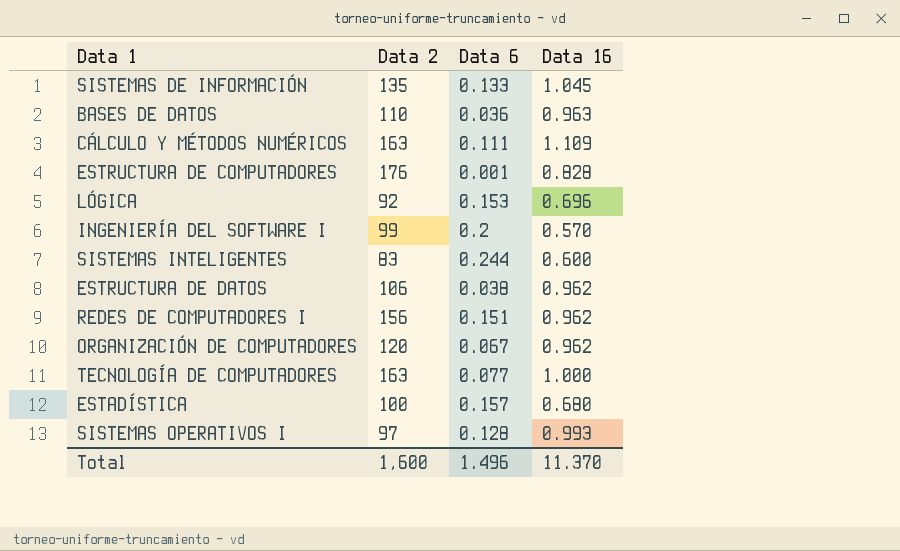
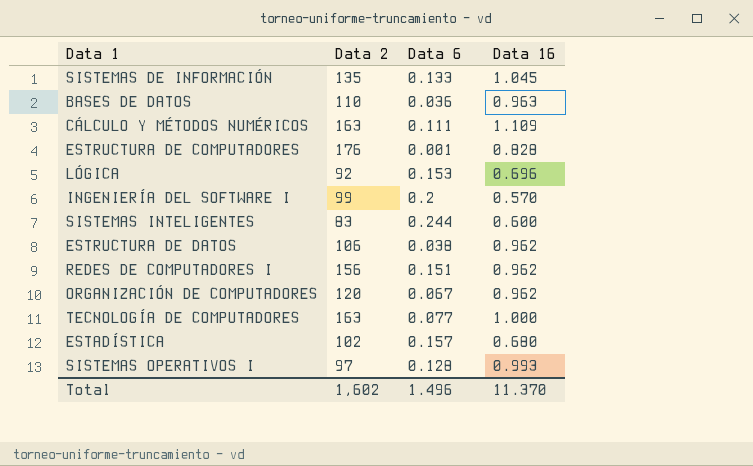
ESTADÍSTICA | Data 2: 100 -> 102
Total | Data 2: 1,600 -> 1,602

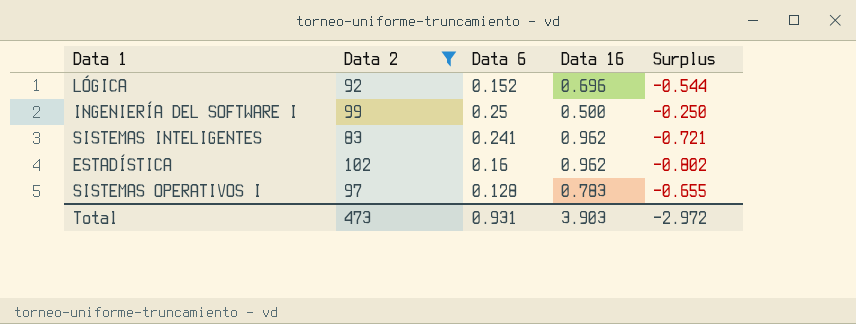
filter: none -> Data 2 <= 102
column Surplus | formula: none -> [Data 6] - [Data 16]
LÓGICA | Data 6: 0.153 -> 0.152
INGENIERÍA DEL SOFTWARE I | Data 6: 0.2 -> 0.25
INGENIERÍA DEL SOFTWARE I | Data 16: 0.570 -> 0.500
SISTEMAS INTELIGENTES | Data 6: 0.244 -> 0.241
SISTEMAS INTELIGENTES | Data 16: 0.600 -> 0.962
ESTADÍSTICA | Data 6: 0.157 -> 0.16
ESTADÍSTICA | Data 16: 0.680 -> 0.962
SISTEMAS OPERATIVOS I | Data 16: 0.993 -> 0.783
Total | Data 2: 1,602 -> 473
Total | Data 6: 1.496 -> 0.931
Total | Data 16: 11.370 -> 3.903

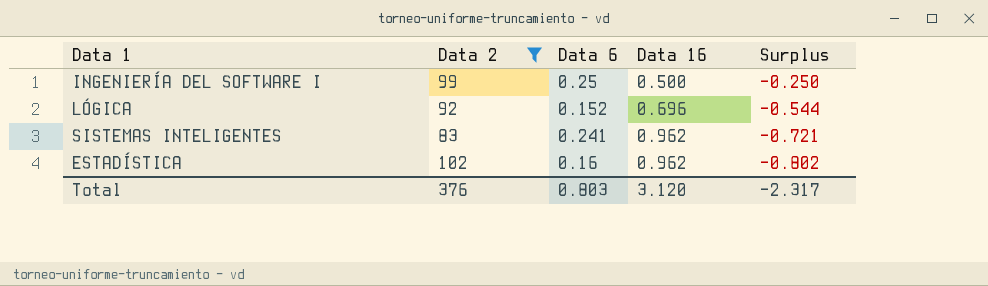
row order: none -> Data 16 ascending
row SISTEMAS OPERATIVOS I: 97 | 0.128 | 0.783 | -0.655 -> none
Total | Data 2: 473 -> 376
Total | Data 6: 0.931 -> 0.803
Total | Data 16: 3.903 -> 3.120
Total | Surplus: -2.972 -> -2.317

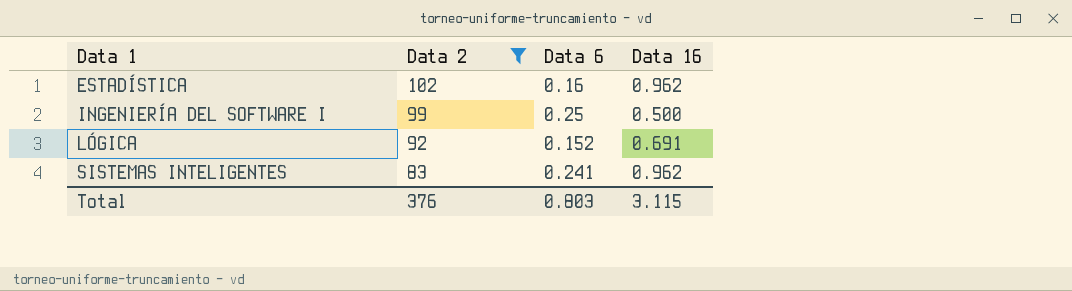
row order: Data 16 ascending -> Data 1 ascending
column Surplus | formula: [Data 6] - [Data 16] -> none
LÓGICA | Data 16: 0.696 -> 0.691
Total | Data 16: 3.120 -> 3.115

